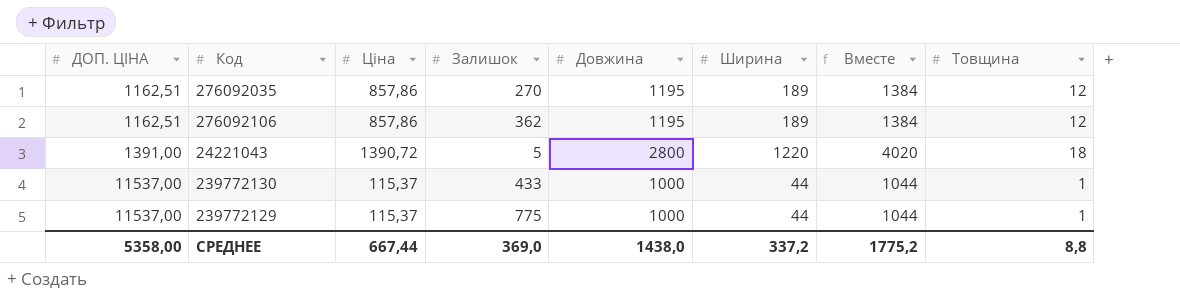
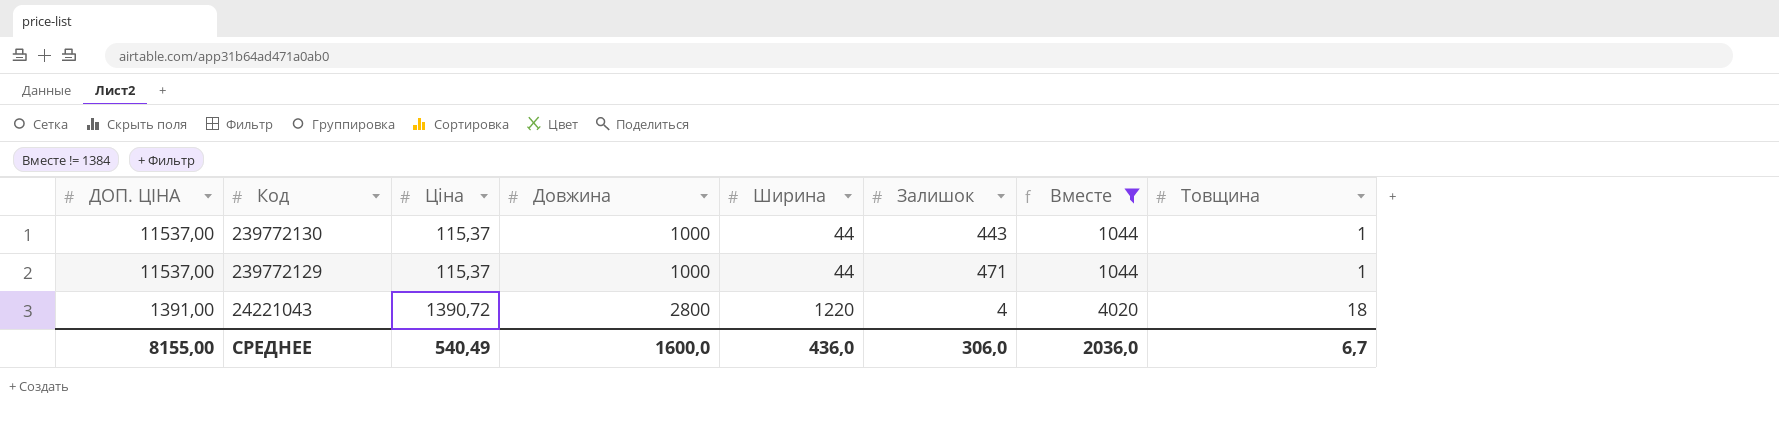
filter: none -> Вместе != 1384
row order: ДОП. ЦІНА ascending -> ДОП. ЦІНА descending
column Залишок | position: 4 -> 6
239772130 | Залишок: 433 -> 443
239772129 | Залишок: 775 -> 471
24221043 | Залишок: 5 -> 4
СРЕДНЕЕ | ДОП. ЦІНА: 5358,00 -> 8155,00
СРЕДНЕЕ | Ціна: 667,44 -> 540,49
СРЕДНЕЕ | Довжина: 1438,0 -> 1600,0
СРЕДНЕЕ | Ширина: 337,2 -> 436,0
СРЕДНЕЕ | Залишок: 369,0 -> 306,0
СРЕДНЕЕ | Вместе: 1775,2 -> 2036,0
СРЕДНЕЕ | Товщина: 8,8 -> 6,7

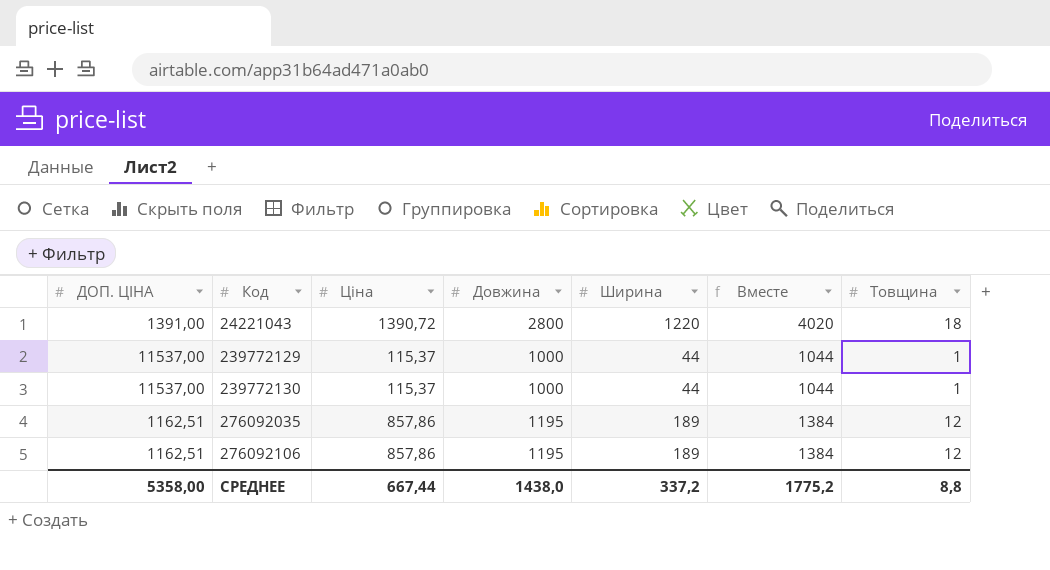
filter: Вместе != 1384 -> none
row order: ДОП. ЦІНА descending -> Код ascending
column Залишок | position: 6 -> none
СРЕДНЕЕ | ДОП. ЦІНА: 8155,00 -> 5358,00
СРЕДНЕЕ | Ціна: 540,49 -> 667,44
СРЕДНЕЕ | Довжина: 1600,0 -> 1438,0
СРЕДНЕЕ | Ширина: 436,0 -> 337,2
СРЕДНЕЕ | Вместе: 2036,0 -> 1775,2
СРЕДНЕЕ | Товщина: 6,7 -> 8,8

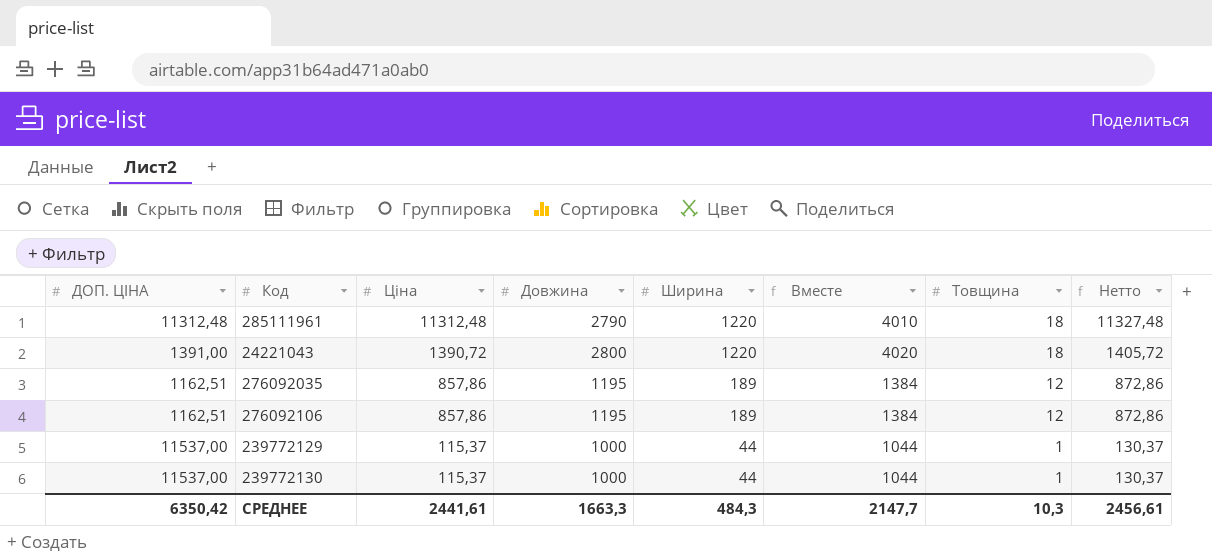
row order: Код ascending -> Ціна descending
column Нетто | formula: none -> [Ціна] + 15
row 285111961: none -> 11312,48 | 11312,48 | 2790 | 1220 | 4010 | 18 | 11327,48
СРЕДНЕЕ | ДОП. ЦІНА: 5358,00 -> 6350,42
СРЕДНЕЕ | Ціна: 667,44 -> 2441,61
СРЕДНЕЕ | Довжина: 1438,0 -> 1663,3
СРЕДНЕЕ | Ширина: 337,2 -> 484,3
СРЕДНЕЕ | Вместе: 1775,2 -> 2147,7
СРЕДНЕЕ | Товщина: 8,8 -> 10,3

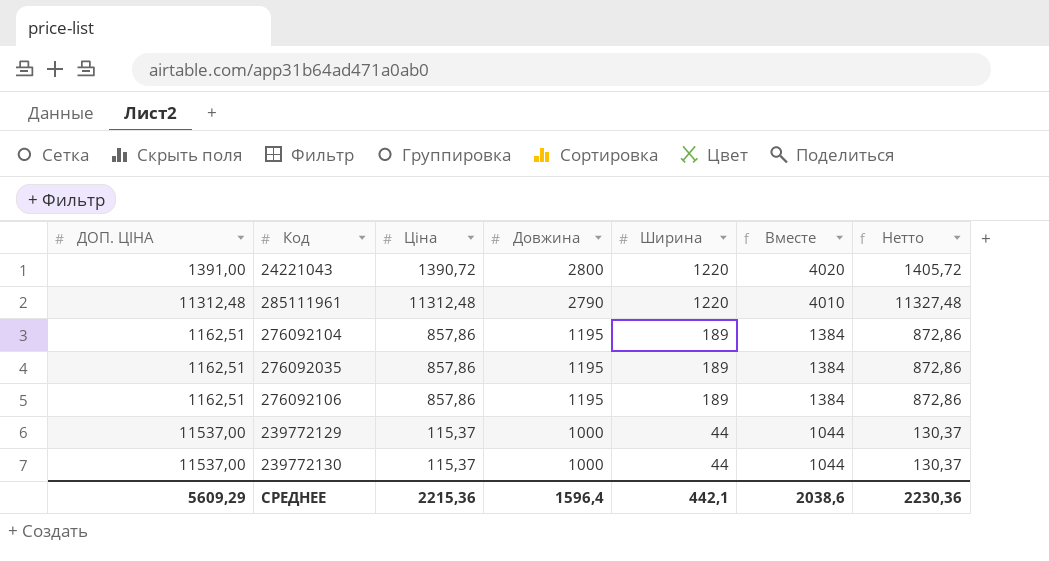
row order: Ціна descending -> Довжина descending
column Товщина | position: 7 -> none
row 276092104: none -> 1162,51 | 857,86 | 1195 | 189 | 1384 | 872,86
СРЕДНЕЕ | ДОП. ЦІНА: 6350,42 -> 5609,29
СРЕДНЕЕ | Ціна: 2441,61 -> 2215,36
СРЕДНЕЕ | Довжина: 1663,3 -> 1596,4
СРЕДНЕЕ | Ширина: 484,3 -> 442,1
СРЕДНЕЕ | Вместе: 2147,7 -> 2038,6
СРЕДНЕЕ | Нетто: 2456,61 -> 2230,36

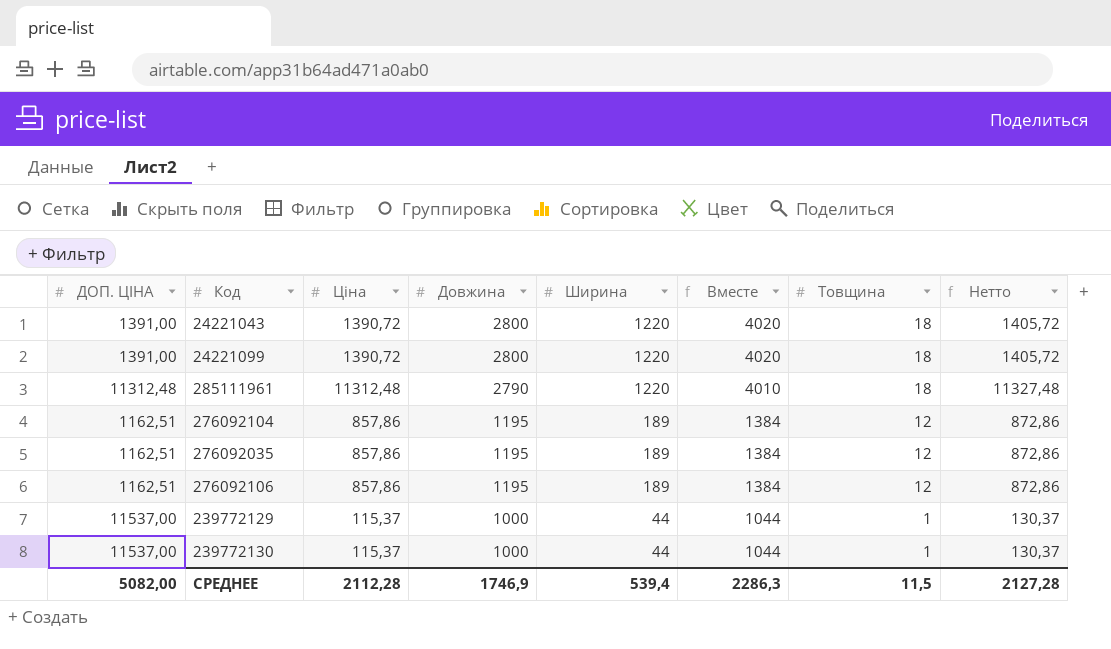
column Товщина | position: none -> 7
row 24221099: none -> 1391,00 | 1390,72 | 2800 | 1220 | 4020 | 18 | 1405,72
СРЕДНЕЕ | ДОП. ЦІНА: 5609,29 -> 5082,00
СРЕДНЕЕ | Ціна: 2215,36 -> 2112,28
СРЕДНЕЕ | Довжина: 1596,4 -> 1746,9
СРЕДНЕЕ | Ширина: 442,1 -> 539,4
СРЕДНЕЕ | Вместе: 2038,6 -> 2286,3
СРЕДНЕЕ | Нетто: 2230,36 -> 2127,28

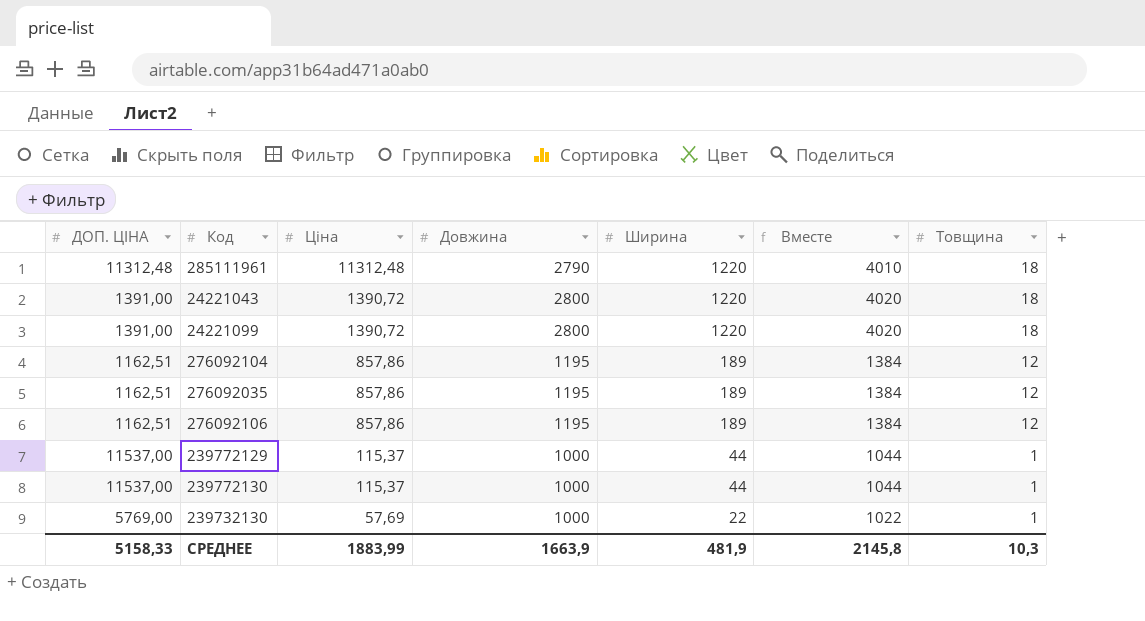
row order: Довжина descending -> Ціна descending
column Нетто | formula: [Ціна] + 15 -> none
row 239732130: none -> 5769,00 | 57,69 | 1000 | 22 | 1022 | 1
СРЕДНЕЕ | ДОП. ЦІНА: 5082,00 -> 5158,33
СРЕДНЕЕ | Ціна: 2112,28 -> 1883,99
СРЕДНЕЕ | Довжина: 1746,9 -> 1663,9
СРЕДНЕЕ | Ширина: 539,4 -> 481,9
СРЕДНЕЕ | Вместе: 2286,3 -> 2145,8
СРЕДНЕЕ | Товщина: 11,5 -> 10,3

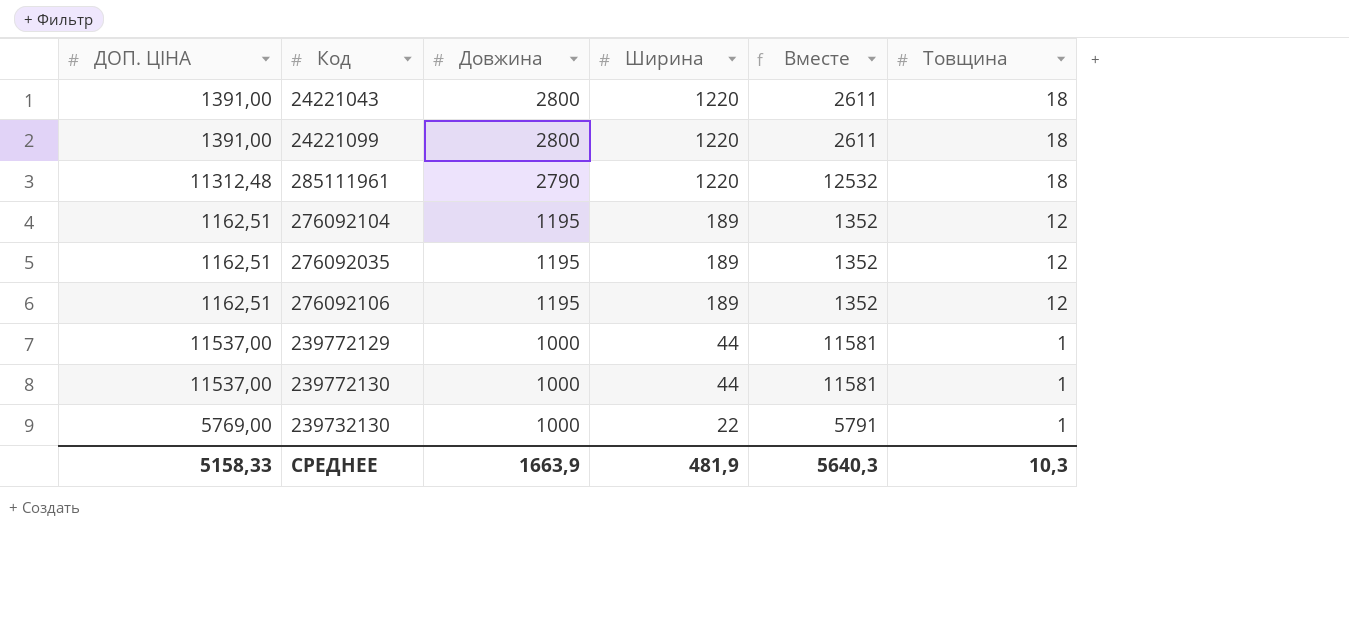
row order: Ціна descending -> Довжина descending
column Ціна | position: 3 -> none
column Вместе | formula: [Довжина] + [Ширина] -> [ДОП. ЦІНА] + [Ширина]
СРЕДНЕЕ | Вместе: 2145,8 -> 5640,3

